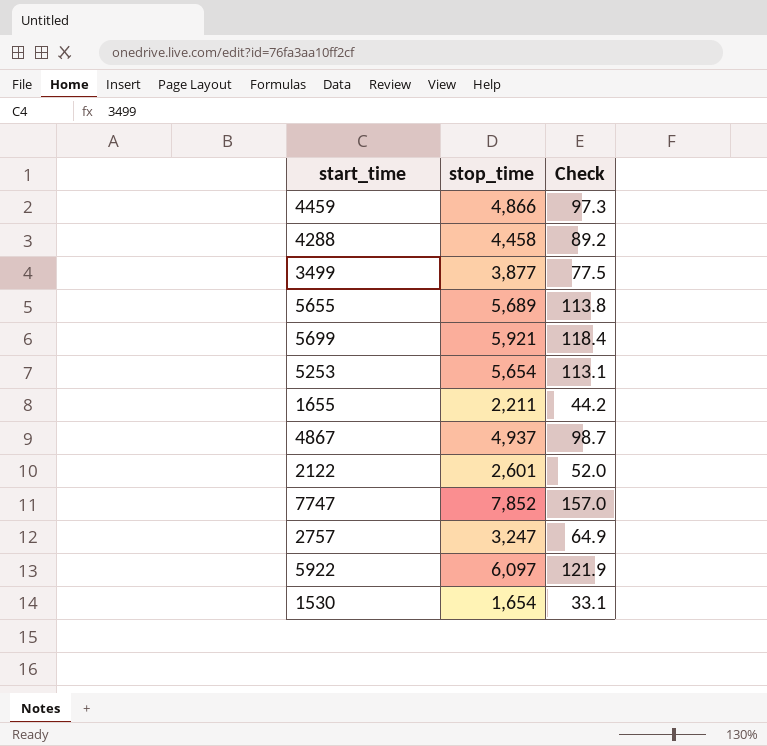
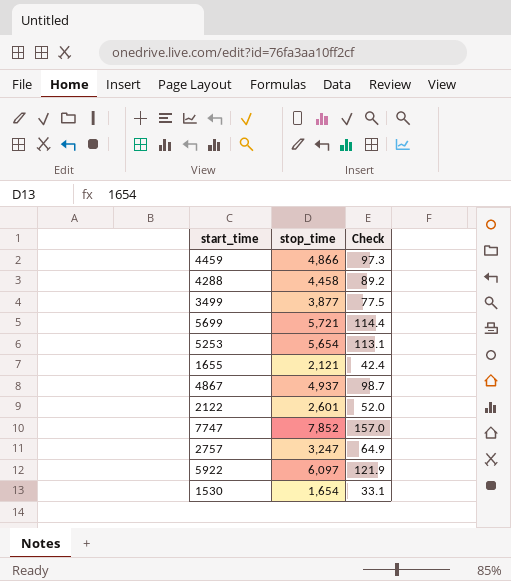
row 5655: 5,689 | 113.8 -> none
5699 | stop_time: 5,921 -> 5,721
5699 | Check: 118.4 -> 114.4
1655 | stop_time: 2,211 -> 2,121
1655 | Check: 44.2 -> 42.4

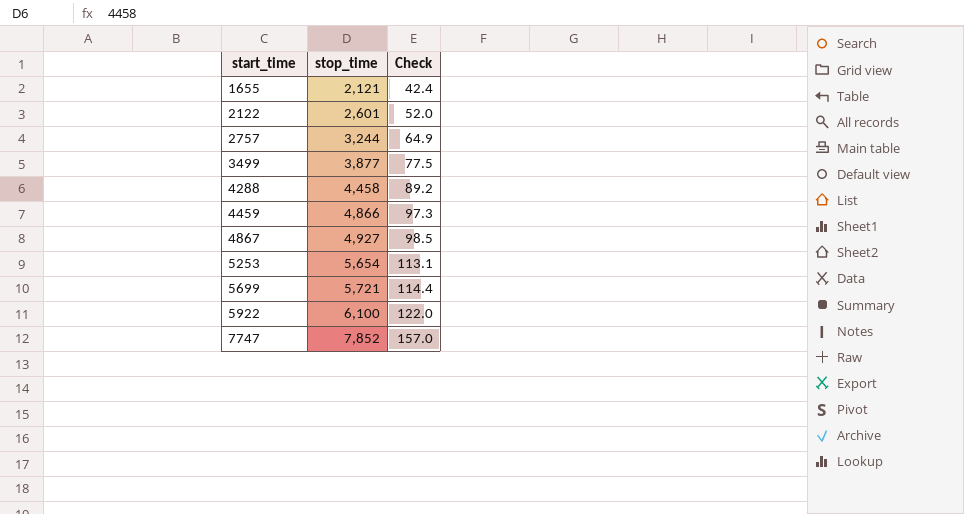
row order: none -> start_time ascending
row 1530: 1,654 | 33.1 -> none
2757 | stop_time: 3,247 -> 3,244
4867 | stop_time: 4,937 -> 4,927
4867 | Check: 98.7 -> 98.5
5922 | stop_time: 6,097 -> 6,100
5922 | Check: 121.9 -> 122.0

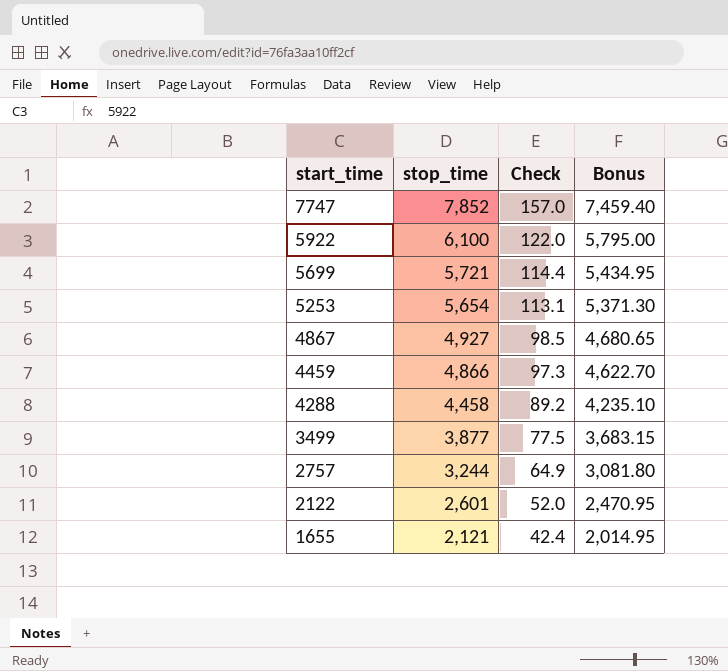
row order: start_time ascending -> start_time descending
column Bonus | formula: none -> [stop_time] * 0.95

